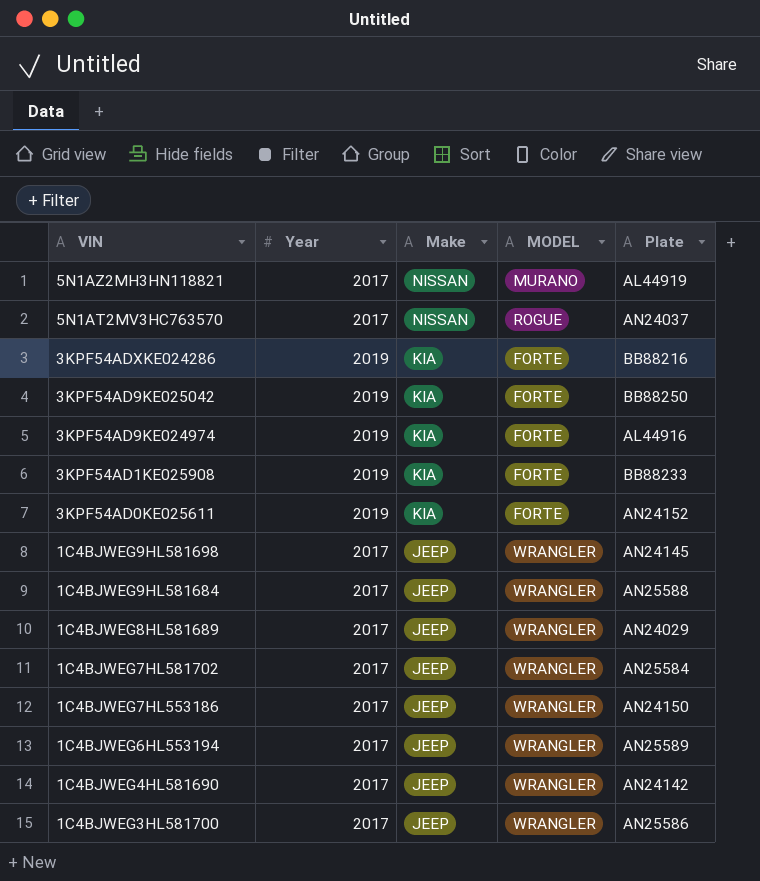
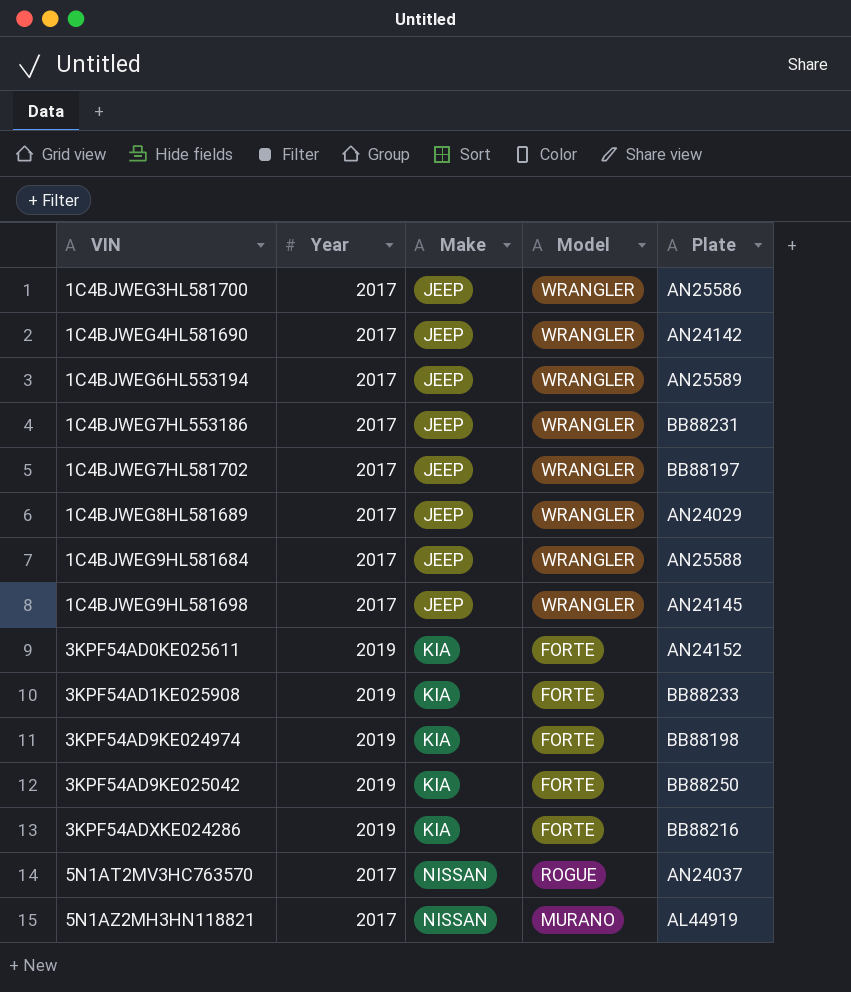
row order: VIN descending -> VIN ascending
column name: MODEL -> Model
1C4BJWEG7HL553186 | Plate: AN24150 -> BB88231
1C4BJWEG7HL581702 | Plate: AN25584 -> BB88197
3KPF54AD9KE024974 | Plate: AL44916 -> BB88198

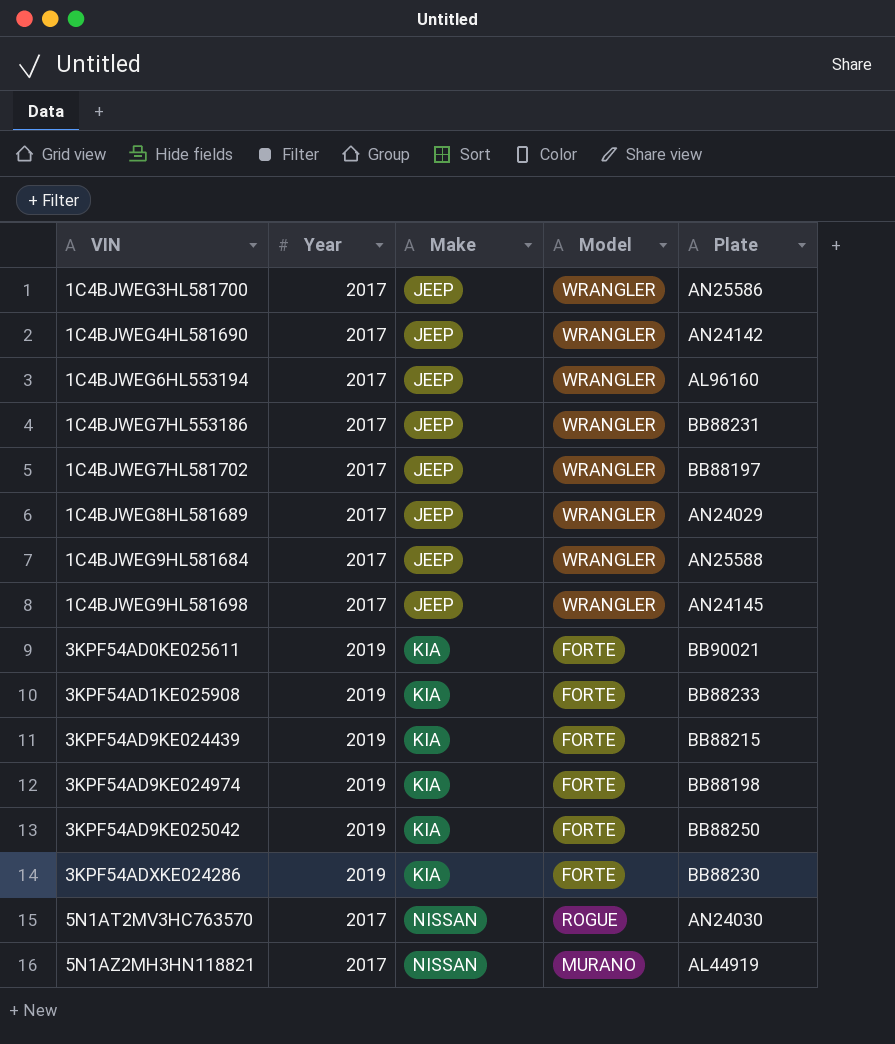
1C4BJWEG6HL553194 | Plate: AN25589 -> AL96160
3KPF54AD0KE025611 | Plate: AN24152 -> BB90021
row 3KPF54AD9KE024439: none -> 2019 | KIA | FORTE | BB88215
3KPF54ADXKE024286 | Plate: BB88216 -> BB88230
5N1AT2MV3HC763570 | Plate: AN24037 -> AN24030

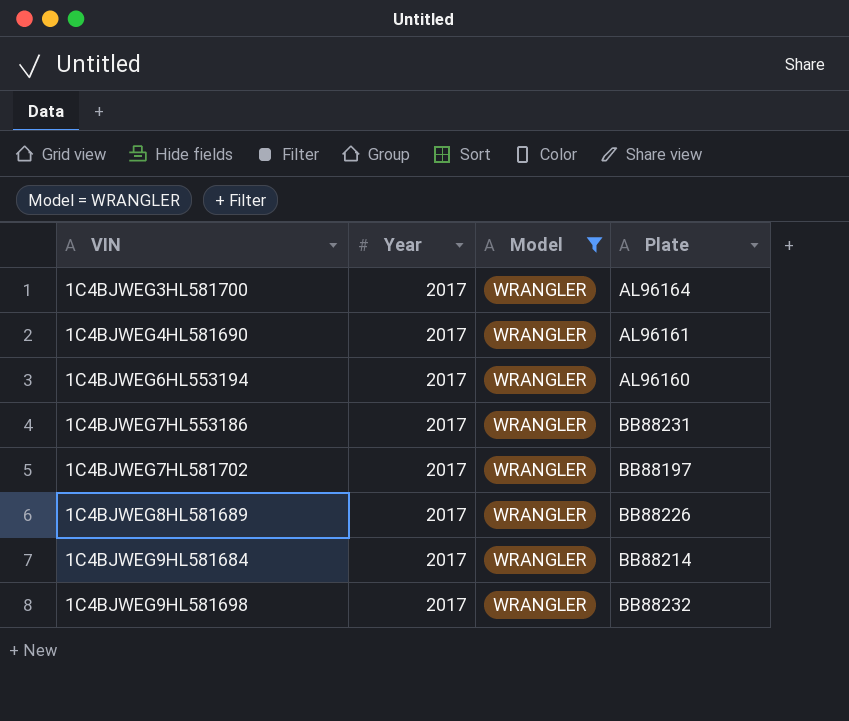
filter: none -> Model = WRANGLER
column Make | position: 3 -> none
1C4BJWEG3HL581700 | Plate: AN25586 -> AL96164
1C4BJWEG4HL581690 | Plate: AN24142 -> AL96161
1C4BJWEG8HL581689 | Plate: AN24029 -> BB88226
1C4BJWEG9HL581684 | Plate: AN25588 -> BB88214
1C4BJWEG9HL581698 | Plate: AN24145 -> BB88232

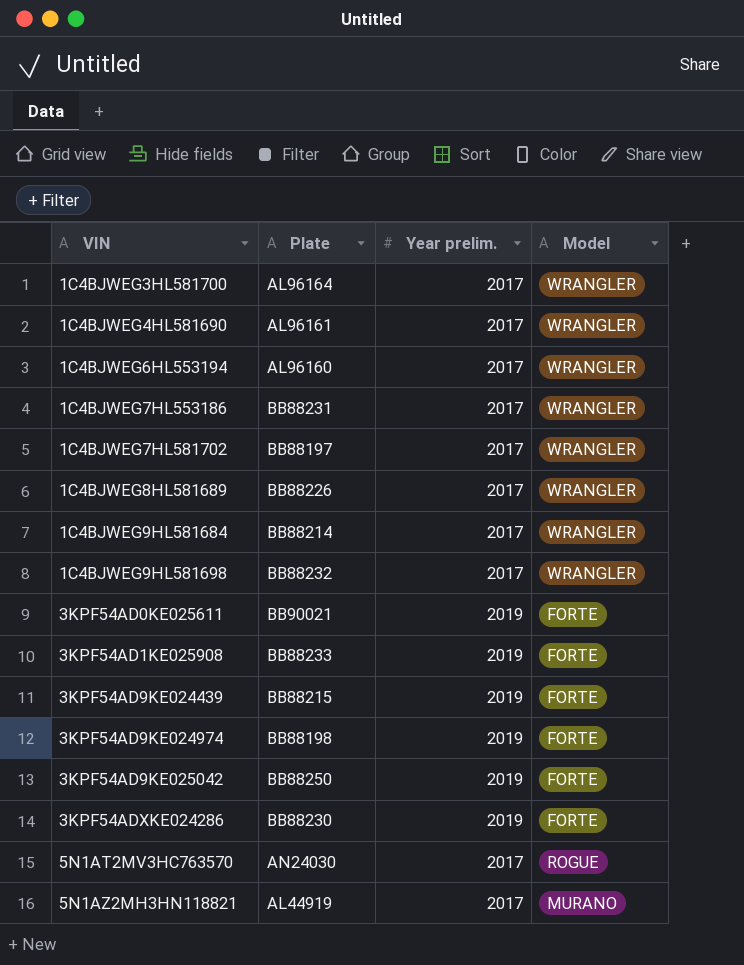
filter: Model = WRANGLER -> none
column Plate | position: 4 -> 2
column name: Year -> Year prelim.

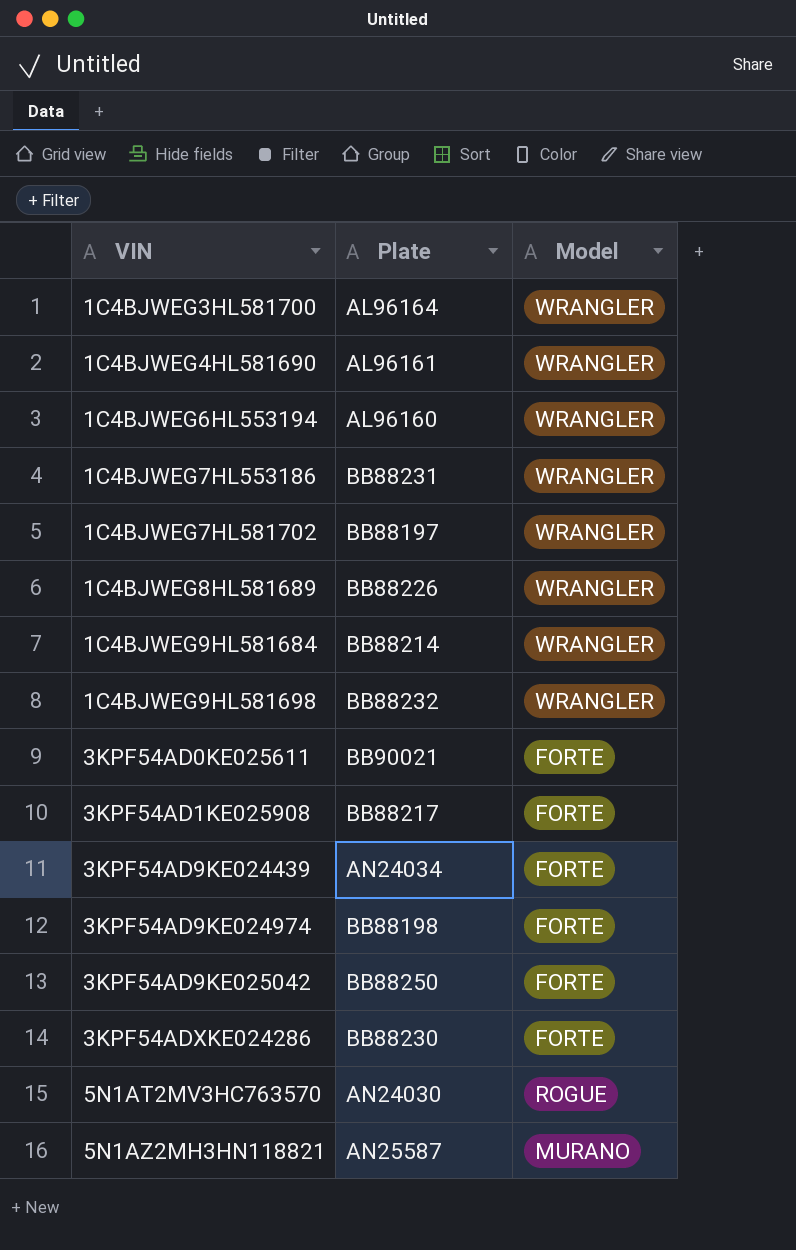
column Year prelim. | position: 3 -> none
3KPF54AD1KE025908 | Plate: BB88233 -> BB88217
3KPF54AD9KE024439 | Plate: BB88215 -> AN24034
5N1AZ2MH3HN118821 | Plate: AL44919 -> AN25587

